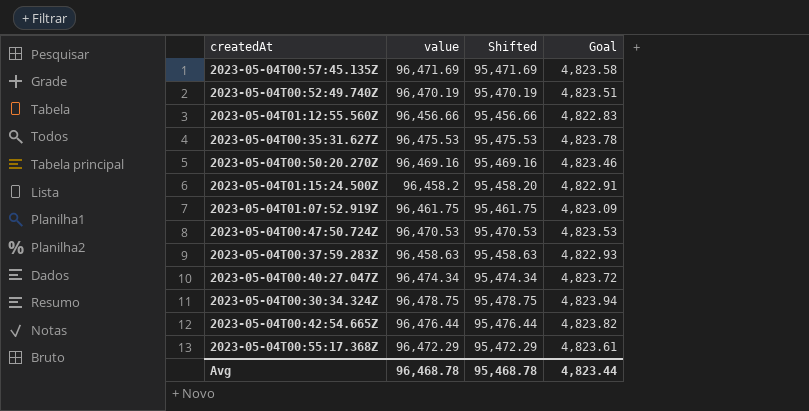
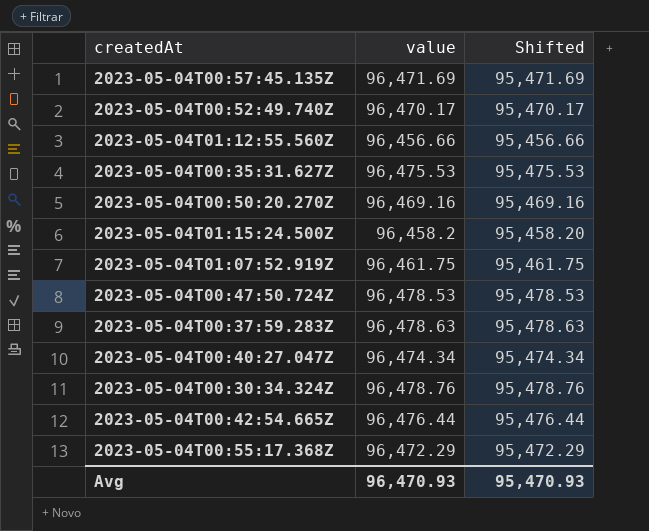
column Goal | formula: [value] * 0.05 -> none
2023-05-04T00:52:49.740Z | value: 96,470.19 -> 96,470.17
2023-05-04T00:52:49.740Z | Shifted: 95,470.19 -> 95,470.17
2023-05-04T00:47:50.724Z | value: 96,470.53 -> 96,478.53
2023-05-04T00:47:50.724Z | Shifted: 95,470.53 -> 95,478.53
2023-05-04T00:37:59.283Z | value: 96,458.63 -> 96,478.63
2023-05-04T00:37:59.283Z | Shifted: 95,458.63 -> 95,478.63
2023-05-04T00:30:34.324Z | value: 96,478.75 -> 96,478.76
2023-05-04T00:30:34.324Z | Shifted: 95,478.75 -> 95,478.76
Avg | value: 96,468.78 -> 96,470.93
Avg | Shifted: 95,468.78 -> 95,470.93

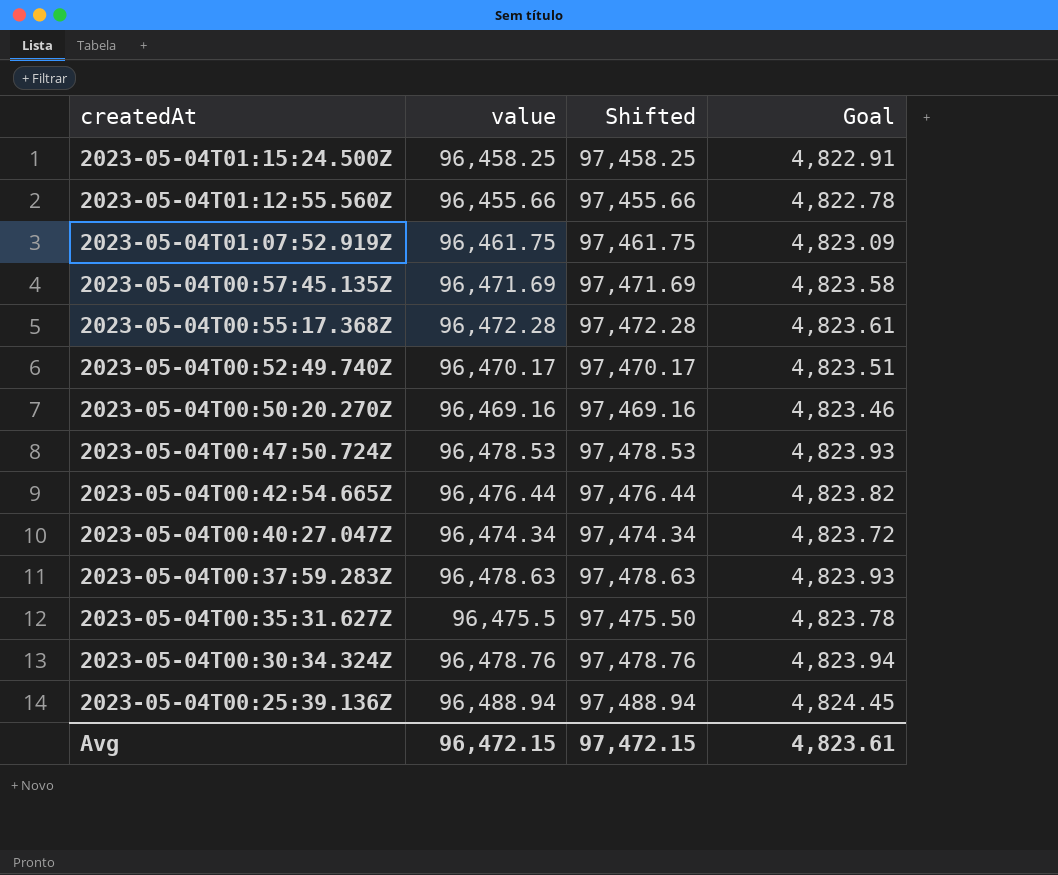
row order: none -> createdAt descending
column Shifted | formula: [value] - 1000 -> [value] + 1000
column Goal | formula: none -> [value] * 0.05
2023-05-04T01:15:24.500Z | value: 96,458.2 -> 96,458.25
2023-05-04T01:12:55.560Z | value: 96,456.66 -> 96,455.66
2023-05-04T00:55:17.368Z | value: 96,472.29 -> 96,472.28
2023-05-04T00:35:31.627Z | value: 96,475.53 -> 96,475.5
row 2023-05-04T00:25:39.136Z: none -> 96,488.94 | 97,488.94 | 4,824.45
Avg | value: 96,470.93 -> 96,472.15
Avg | Shifted: 95,470.93 -> 97,472.15

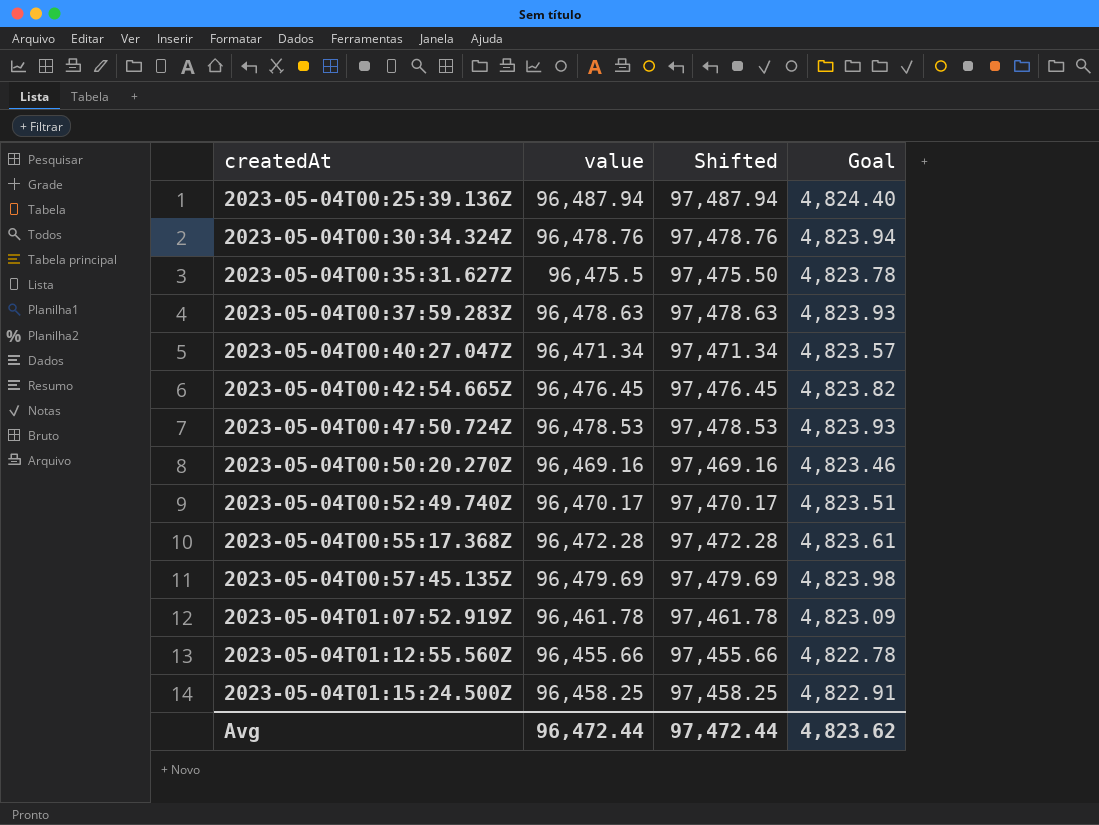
row order: createdAt descending -> createdAt ascending
2023-05-04T00:25:39.136Z | value: 96,488.94 -> 96,487.94
2023-05-04T00:25:39.136Z | Shifted: 97,488.94 -> 97,487.94
2023-05-04T00:25:39.136Z | Goal: 4,824.45 -> 4,824.40
2023-05-04T00:40:27.047Z | value: 96,474.34 -> 96,471.34
2023-05-04T00:40:27.047Z | Shifted: 97,474.34 -> 97,471.34
2023-05-04T00:40:27.047Z | Goal: 4,823.72 -> 4,823.57
2023-05-04T00:42:54.665Z | value: 96,476.44 -> 96,476.45
2023-05-04T00:42:54.665Z | Shifted: 97,476.44 -> 97,476.45
2023-05-04T00:57:45.135Z | value: 96,471.69 -> 96,479.69
2023-05-04T00:57:45.135Z | Shifted: 97,471.69 -> 97,479.69
2023-05-04T00:57:45.135Z | Goal: 4,823.58 -> 4,823.98
2023-05-04T01:07:52.919Z | value: 96,461.75 -> 96,461.78
2023-05-04T01:07:52.919Z | Shifted: 97,461.75 -> 97,461.78
Avg | value: 96,472.15 -> 96,472.44
Avg | Shifted: 97,472.15 -> 97,472.44
Avg | Goal: 4,823.61 -> 4,823.62

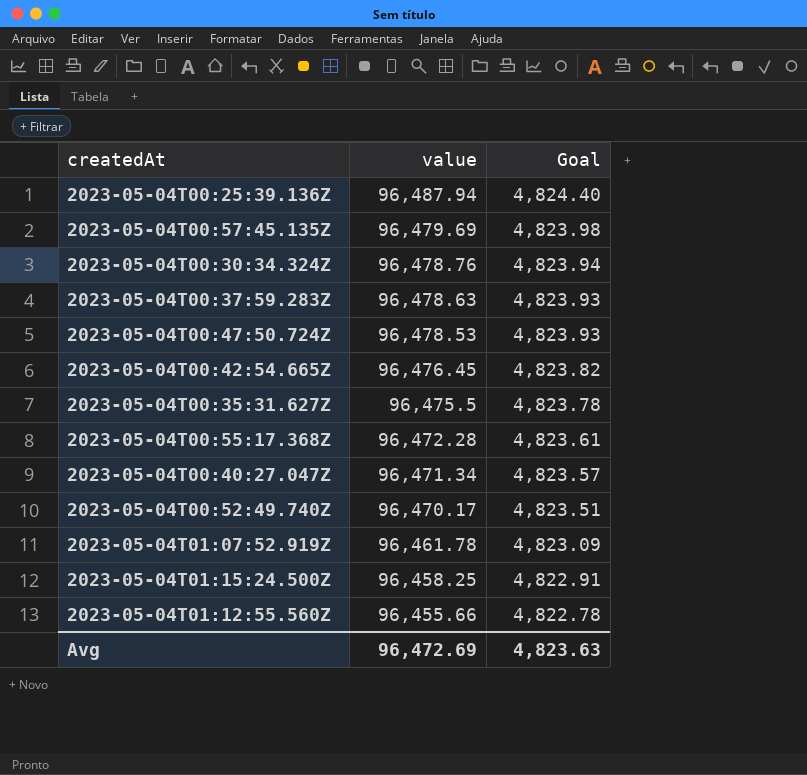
row order: createdAt ascending -> value descending
column Shifted | formula: [value] + 1000 -> none
row 2023-05-04T00:50:20.270Z: 96,469.16 | 97,469.16 | 4,823.46 -> none
Avg | value: 96,472.44 -> 96,472.69
Avg | Goal: 4,823.62 -> 4,823.63

